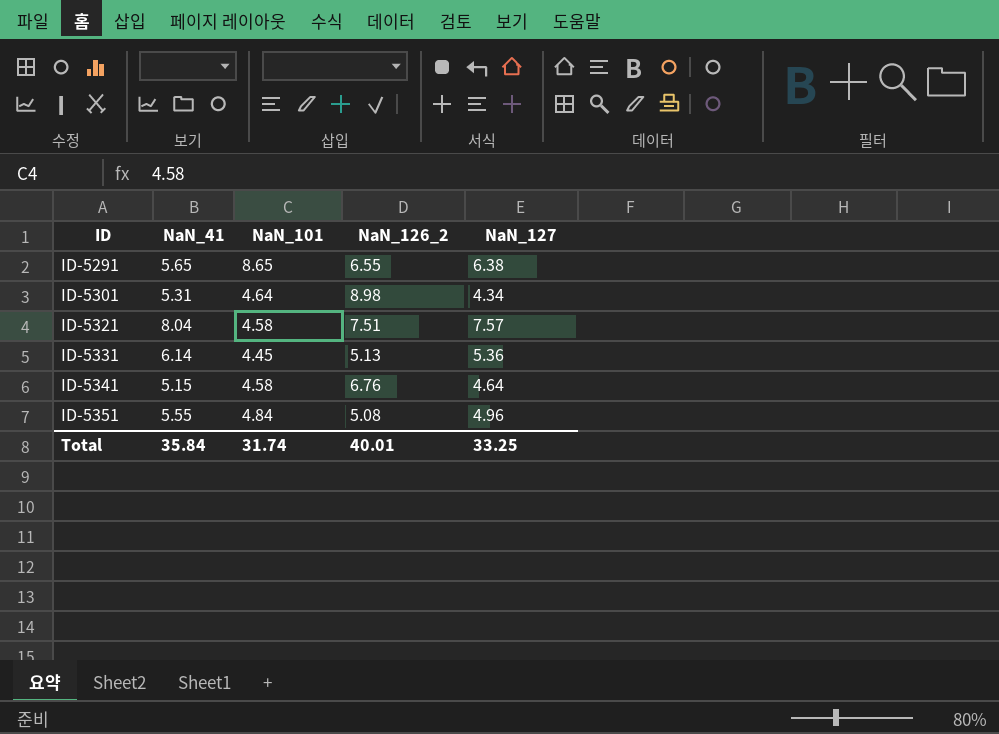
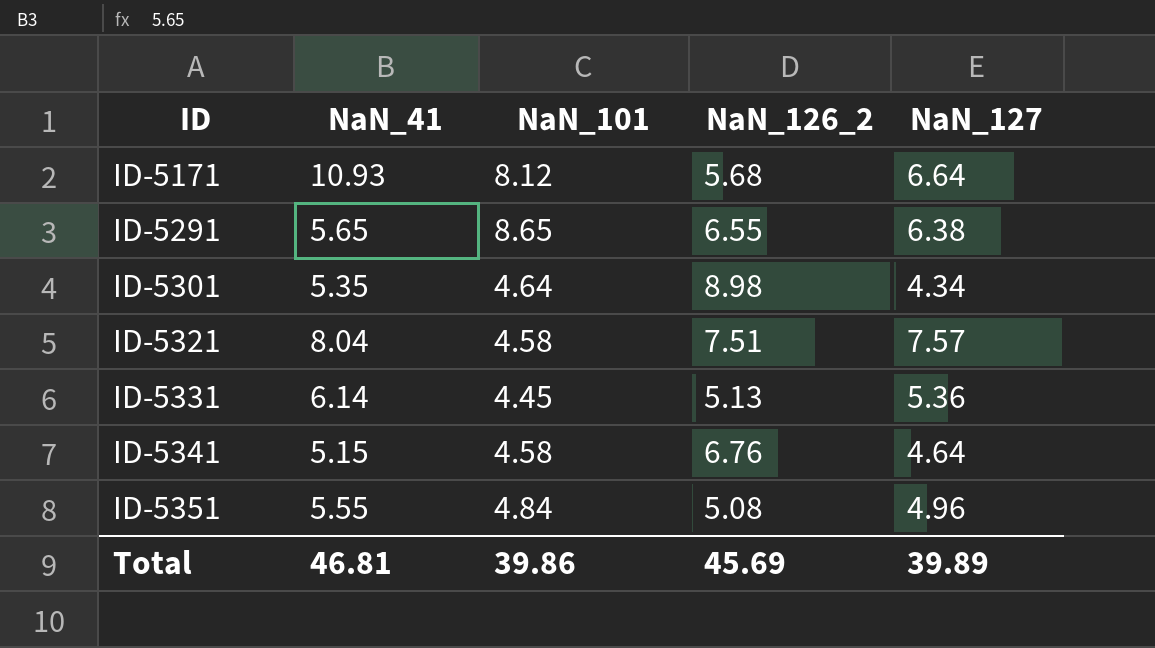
row ID-5171: none -> 10.93 | 8.12 | 5.68 | 6.64
ID-5301 | NaN_41: 5.31 -> 5.35
Total | NaN_41: 35.84 -> 46.81
Total | NaN_101: 31.74 -> 39.86
Total | NaN_126_2: 40.01 -> 45.69
Total | NaN_127: 33.25 -> 39.89

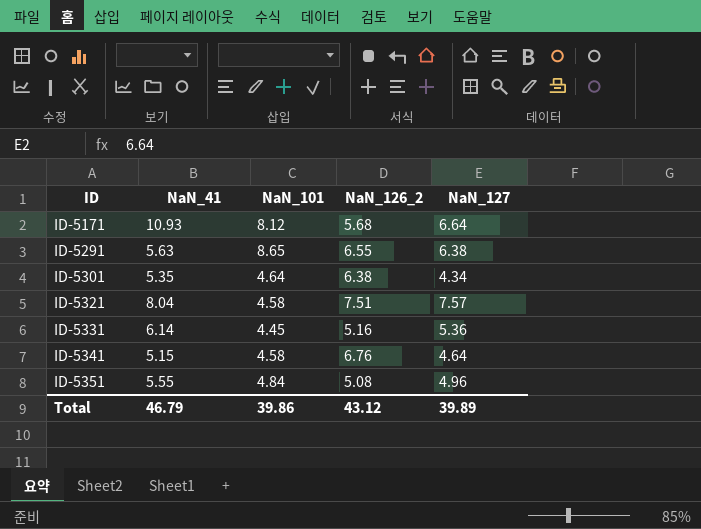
ID-5291 | NaN_41: 5.65 -> 5.63
ID-5301 | NaN_126_2: 8.98 -> 6.38
ID-5331 | NaN_126_2: 5.13 -> 5.16
Total | NaN_41: 46.81 -> 46.79
Total | NaN_126_2: 45.69 -> 43.12

